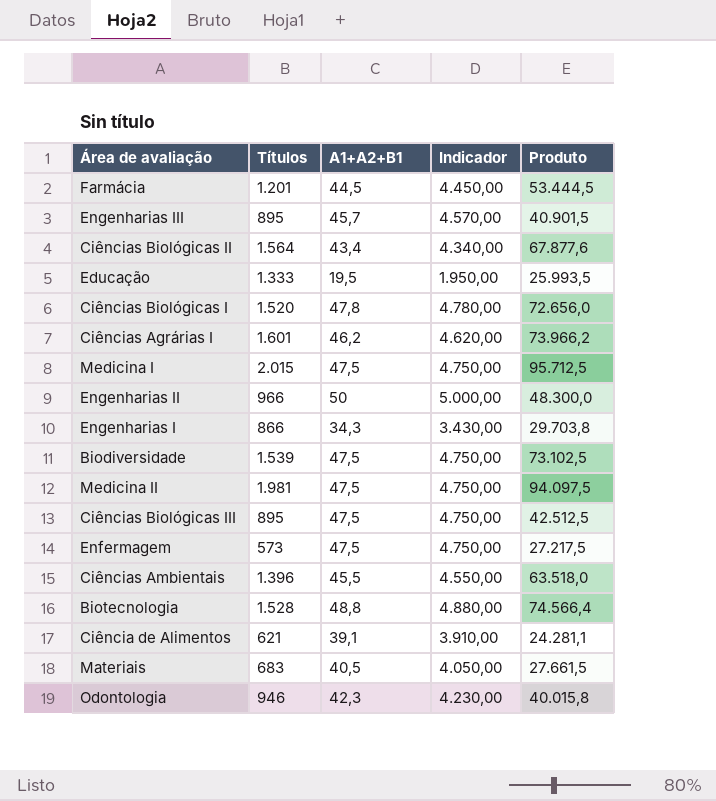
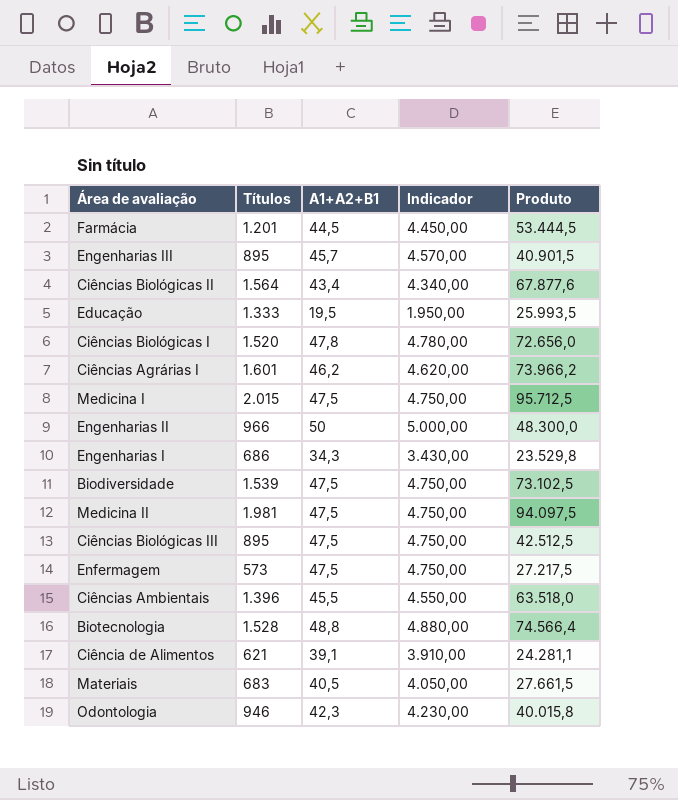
Engenharias I | Títulos: 866 -> 686
Engenharias I | Produto: 29.703,8 -> 23.529,8

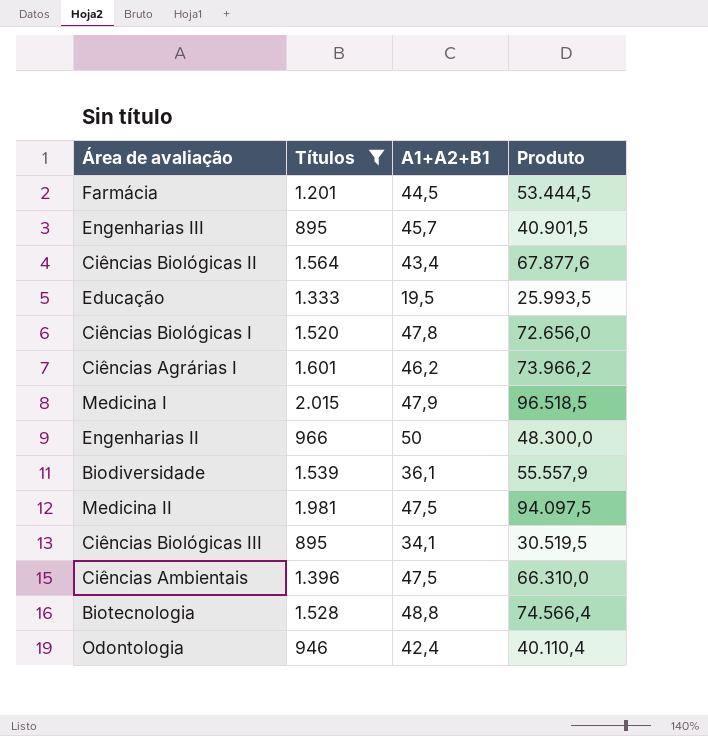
filter: none -> Títulos >= 895
column Indicador | formula: [A1+A2+B1] * 100 -> none
Medicina I | A1+A2+B1: 47,5 -> 47,9
Medicina I | Produto: 95.712,5 -> 96.518,5
Biodiversidade | A1+A2+B1: 47,5 -> 36,1
Biodiversidade | Produto: 73.102,5 -> 55.557,9
Ciências Biológicas III | A1+A2+B1: 47,5 -> 34,1
Ciências Biológicas III | Produto: 42.512,5 -> 30.519,5
Ciências Ambientais | A1+A2+B1: 45,5 -> 47,5
Ciências Ambientais | Produto: 63.518,0 -> 66.310,0
Odontologia | A1+A2+B1: 42,3 -> 42,4
Odontologia | Produto: 40.015,8 -> 40.110,4

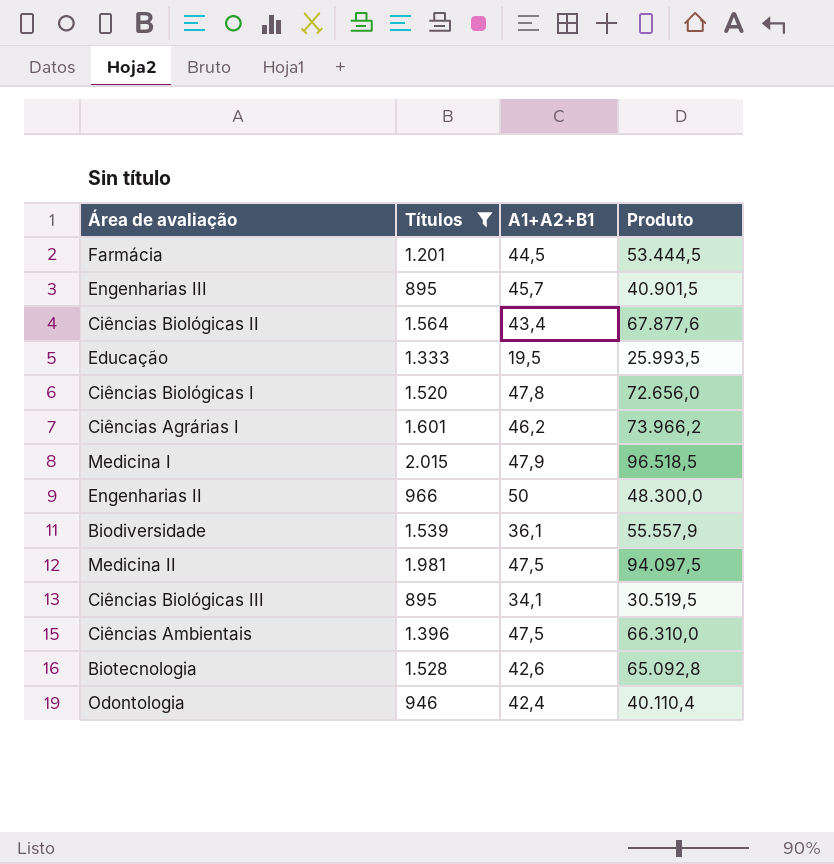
Biotecnologia | A1+A2+B1: 48,8 -> 42,6
Biotecnologia | Produto: 74.566,4 -> 65.092,8

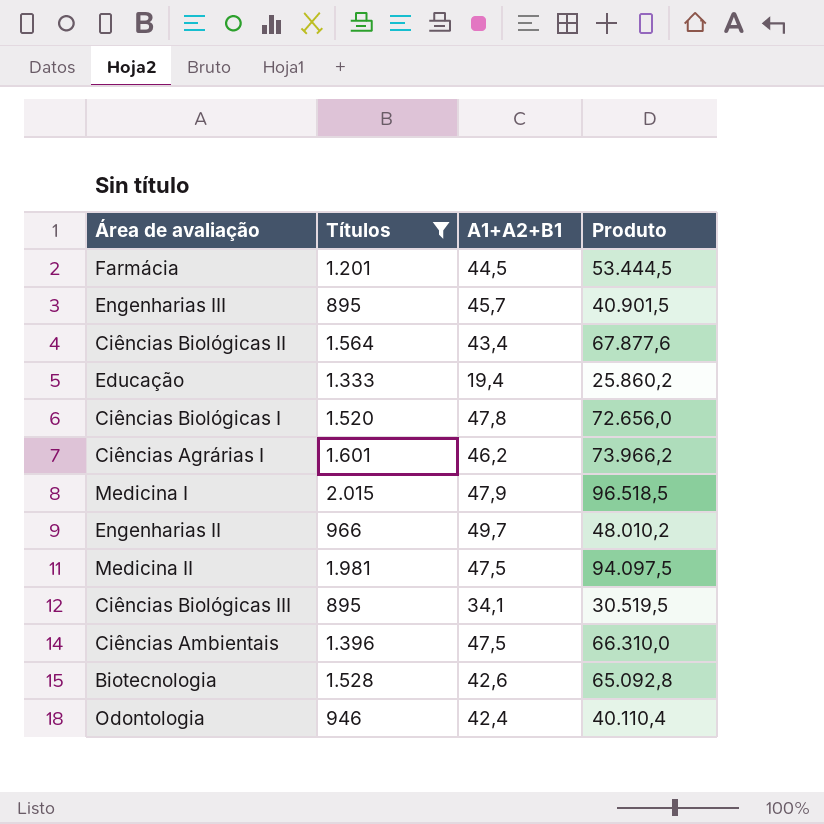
row Biodiversidade: 1.539 | 36,1 | 55.557,9 -> none
Educação | A1+A2+B1: 19,5 -> 19,4
Educação | Produto: 25.993,5 -> 25.860,2
Engenharias II | A1+A2+B1: 50 -> 49,7
Engenharias II | Produto: 48.300,0 -> 48.010,2

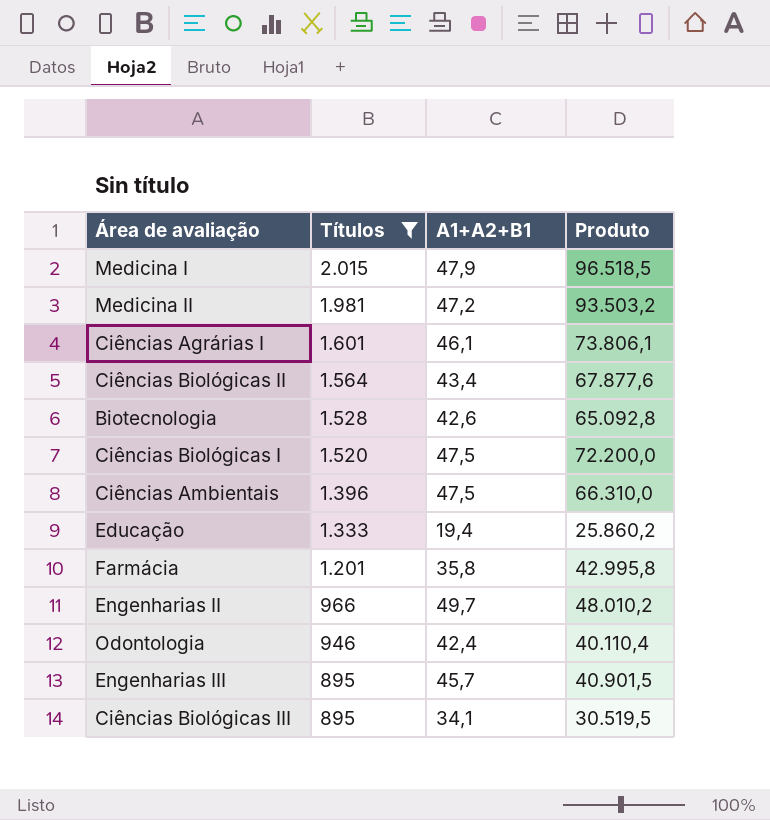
row order: none -> Títulos descending
Medicina II | A1+A2+B1: 47,5 -> 47,2
Medicina II | Produto: 94.097,5 -> 93.503,2
Ciências Agrárias I | A1+A2+B1: 46,2 -> 46,1
Ciências Agrárias I | Produto: 73.966,2 -> 73.806,1
Ciências Biológicas I | A1+A2+B1: 47,8 -> 47,5
Ciências Biológicas I | Produto: 72.656,0 -> 72.200,0
Farmácia | A1+A2+B1: 44,5 -> 35,8
Farmácia | Produto: 53.444,5 -> 42.995,8

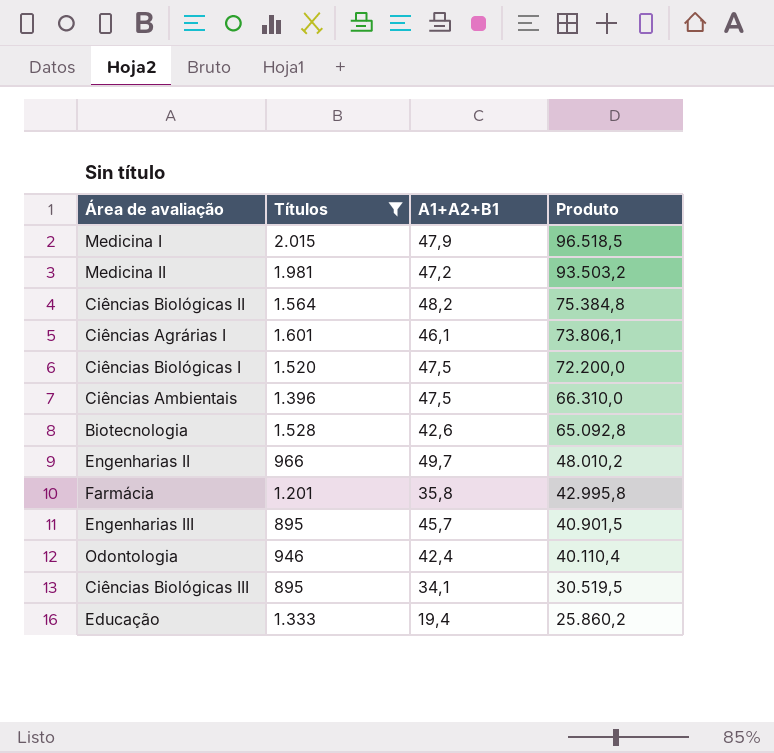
row order: Títulos descending -> Produto descending
Ciências Biológicas II | A1+A2+B1: 43,4 -> 48,2
Ciências Biológicas II | Produto: 67.877,6 -> 75.384,8

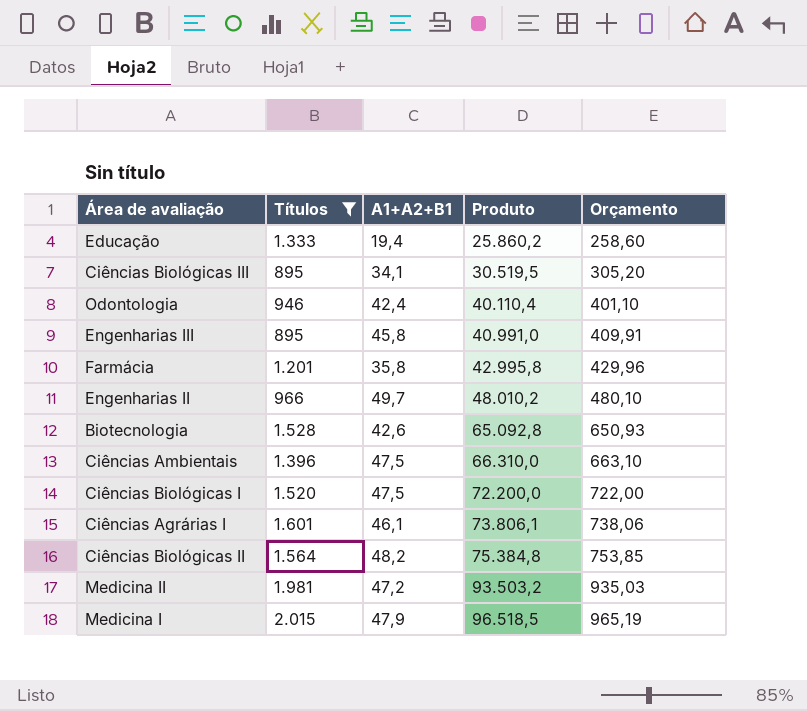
row order: Produto descending -> Produto ascending
column Orçamento | formula: none -> [Produto] * 0,01
Engenharias III | A1+A2+B1: 45,7 -> 45,8
Engenharias III | Produto: 40.901,5 -> 40.991,0

